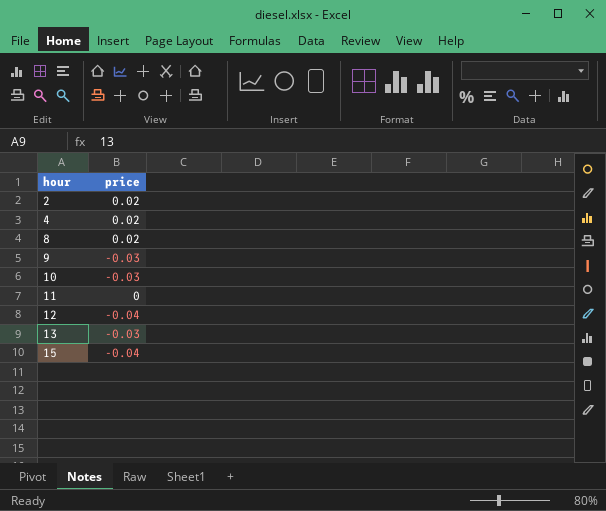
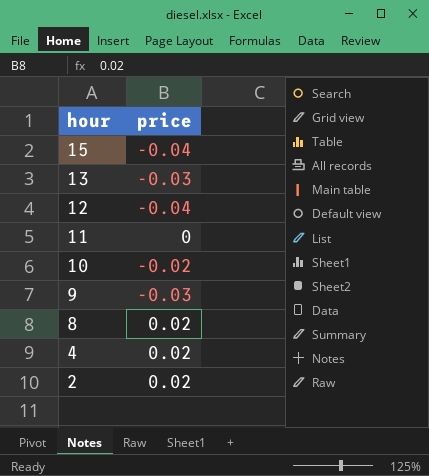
row order: hour ascending -> hour descending
10 | price: -0.03 -> -0.02

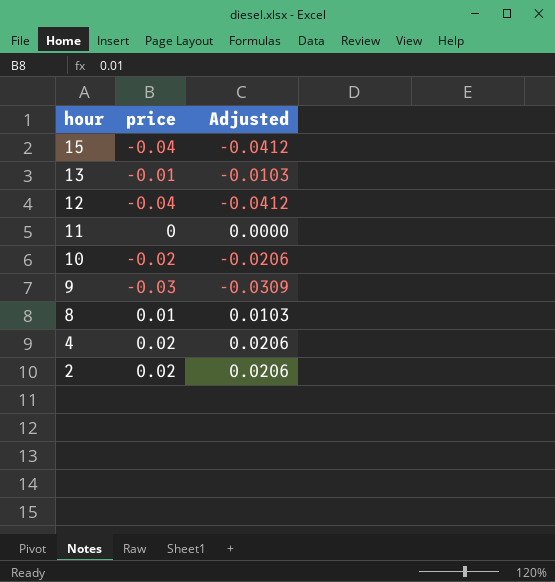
column Adjusted | formula: none -> [price] * 1.03
13 | price: -0.03 -> -0.01
8 | price: 0.02 -> 0.01

